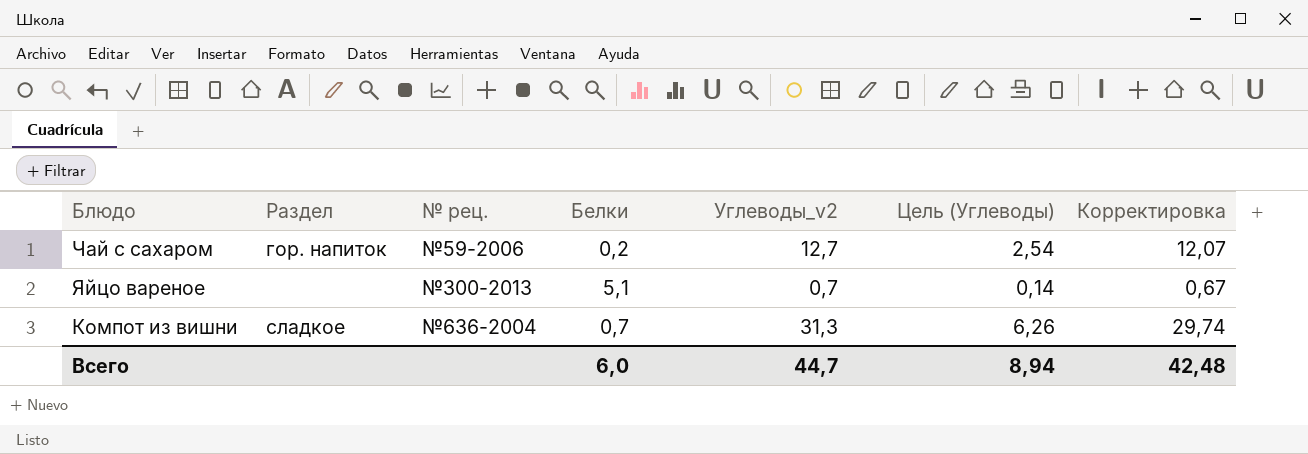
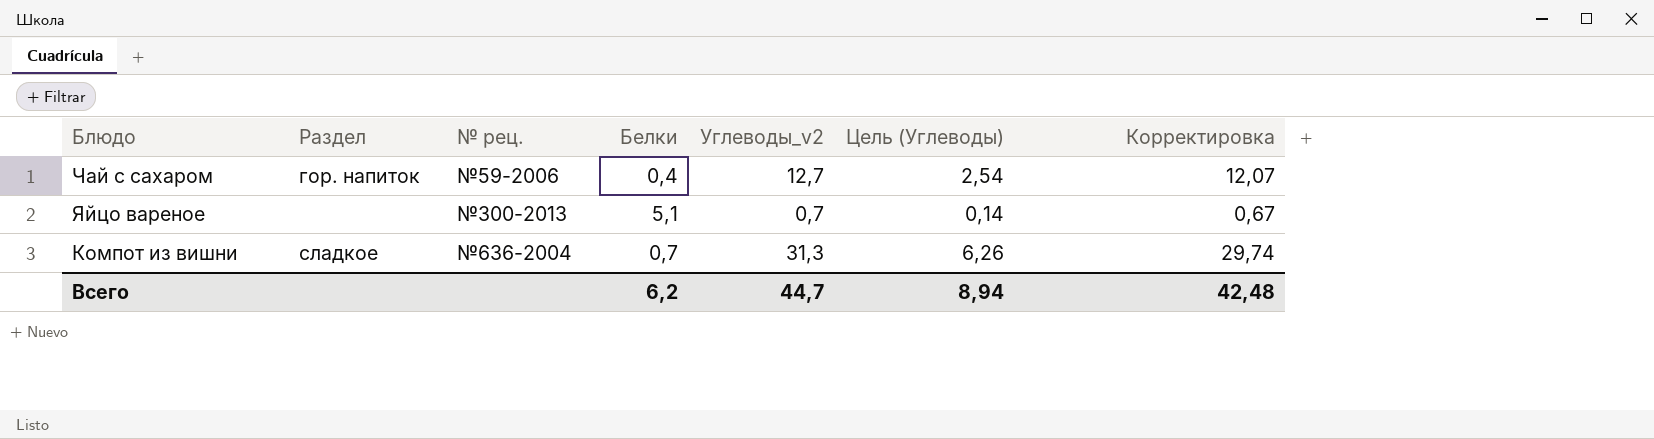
Чай с сахаром | Белки: 0,2 -> 0,4
Всего | Белки: 6,0 -> 6,2

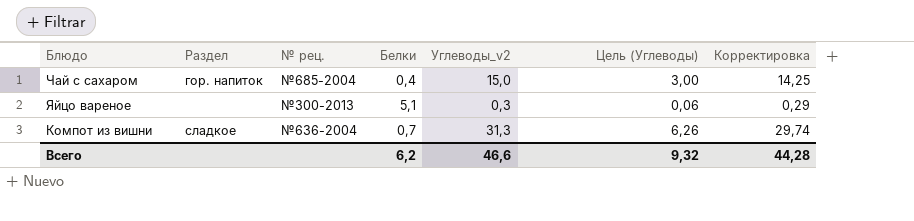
Чай с сахаром | № рец.: №59-2006 -> №685-2004
Чай с сахаром | Углеводы_v2: 12,7 -> 15,0
Чай с сахаром | Цель (Углеводы): 2,54 -> 3,00
Чай с сахаром | Корректировка: 12,07 -> 14,25
Яйцо вареное | Углеводы_v2: 0,7 -> 0,3
Яйцо вареное | Цель (Углеводы): 0,14 -> 0,06
Яйцо вареное | Корректировка: 0,67 -> 0,29
Всего | Углеводы_v2: 44,7 -> 46,6
Всего | Цель (Углеводы): 8,94 -> 9,32
Всего | Корректировка: 42,48 -> 44,28

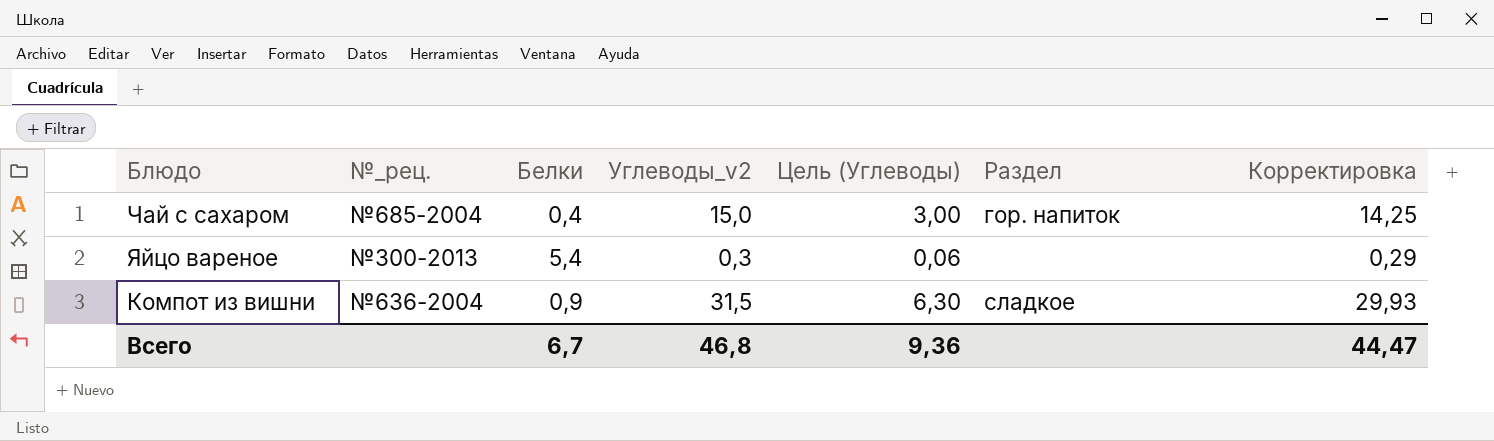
column name: № рец. -> №_рец.
column Раздел | position: 2 -> 6
Яйцо вареное | Белки: 5,1 -> 5,4
Компот из вишни | Белки: 0,7 -> 0,9
Компот из вишни | Углеводы_v2: 31,3 -> 31,5
Компот из вишни | Цель (Углеводы): 6,26 -> 6,30
Компот из вишни | Корректировка: 29,74 -> 29,93
Всего | Белки: 6,2 -> 6,7
Всего | Углеводы_v2: 46,6 -> 46,8
Всего | Цель (Углеводы): 9,32 -> 9,36
Всего | Корректировка: 44,28 -> 44,47

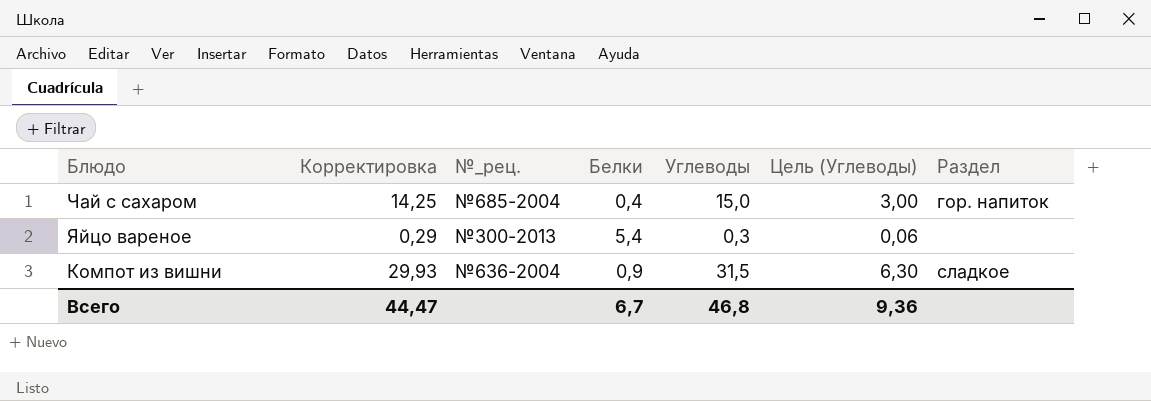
column Корректировка | position: 7 -> 2
column name: Углеводы_v2 -> Углеводы

